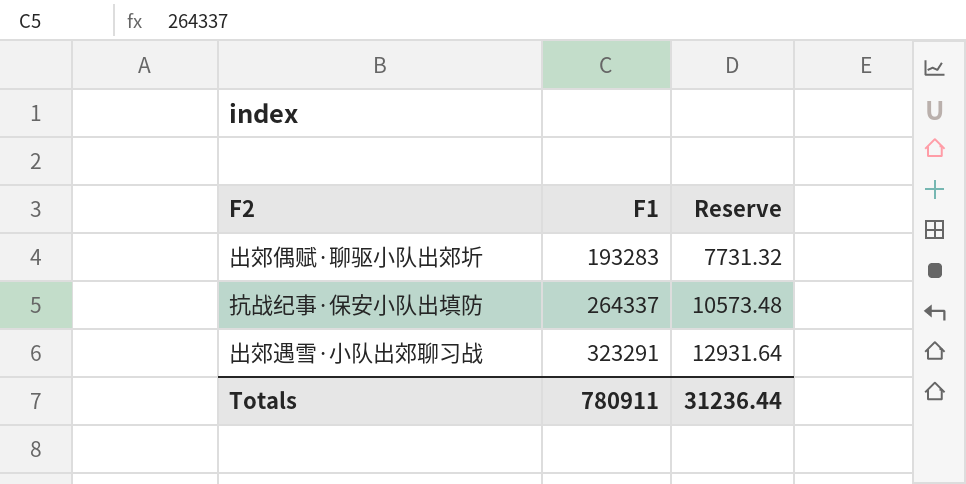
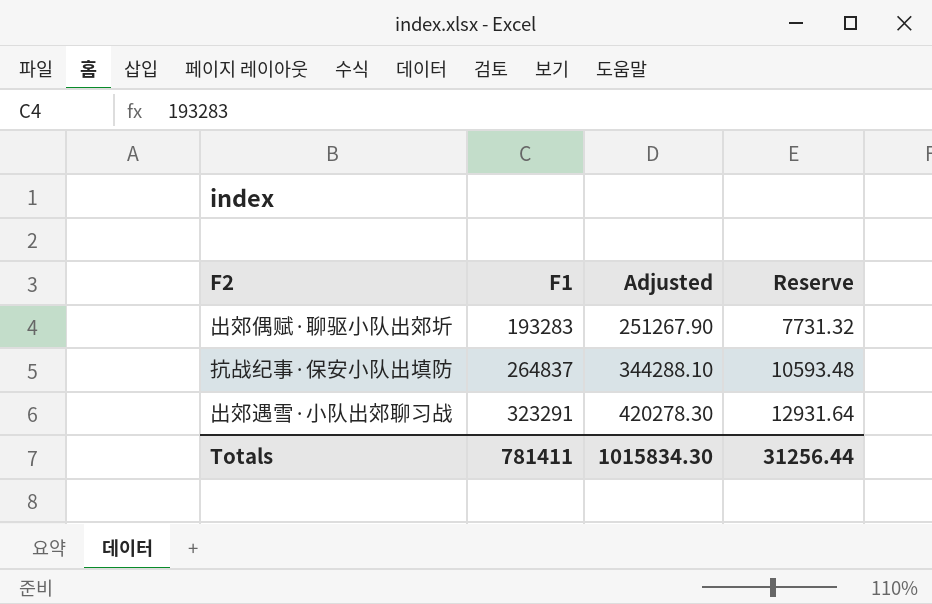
column Adjusted | formula: none -> [F1] * 1.3
抗战纪事·保安小队出填防 | F1: 264337 -> 264837
抗战纪事·保安小队出填防 | Reserve: 10573.48 -> 10593.48
Totals | F1: 780911 -> 781411
Totals | Reserve: 31236.44 -> 31256.44

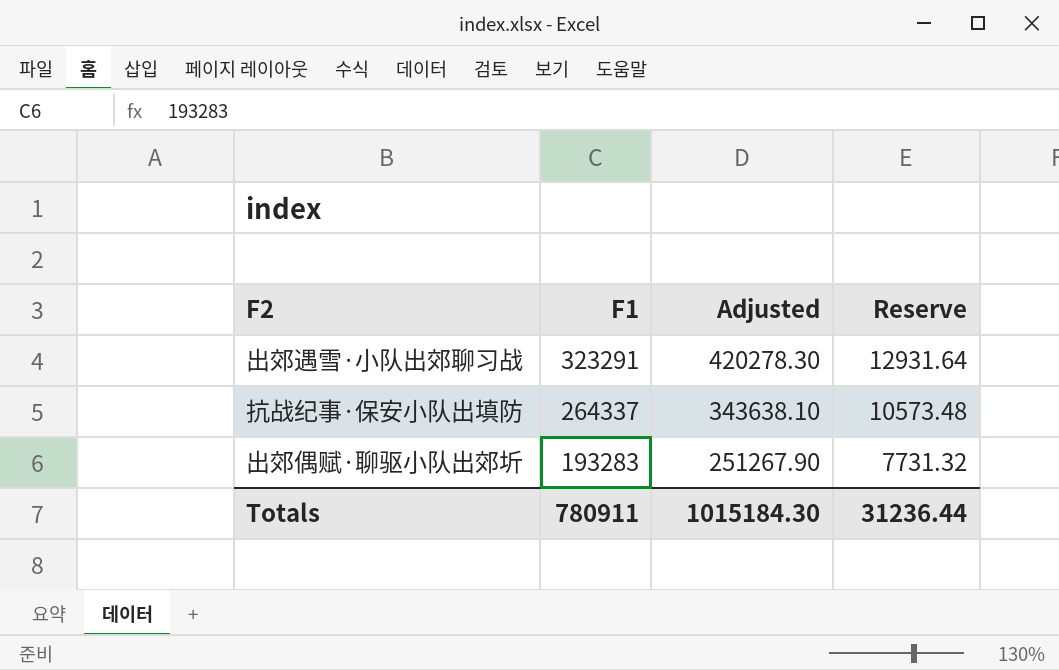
row order: F1 ascending -> F1 descending
抗战纪事·保安小队出填防 | F1: 264837 -> 264337
抗战纪事·保安小队出填防 | Adjusted: 344288.10 -> 343638.10
抗战纪事·保安小队出填防 | Reserve: 10593.48 -> 10573.48
Totals | F1: 781411 -> 780911
Totals | Adjusted: 1015834.30 -> 1015184.30
Totals | Reserve: 31256.44 -> 31236.44

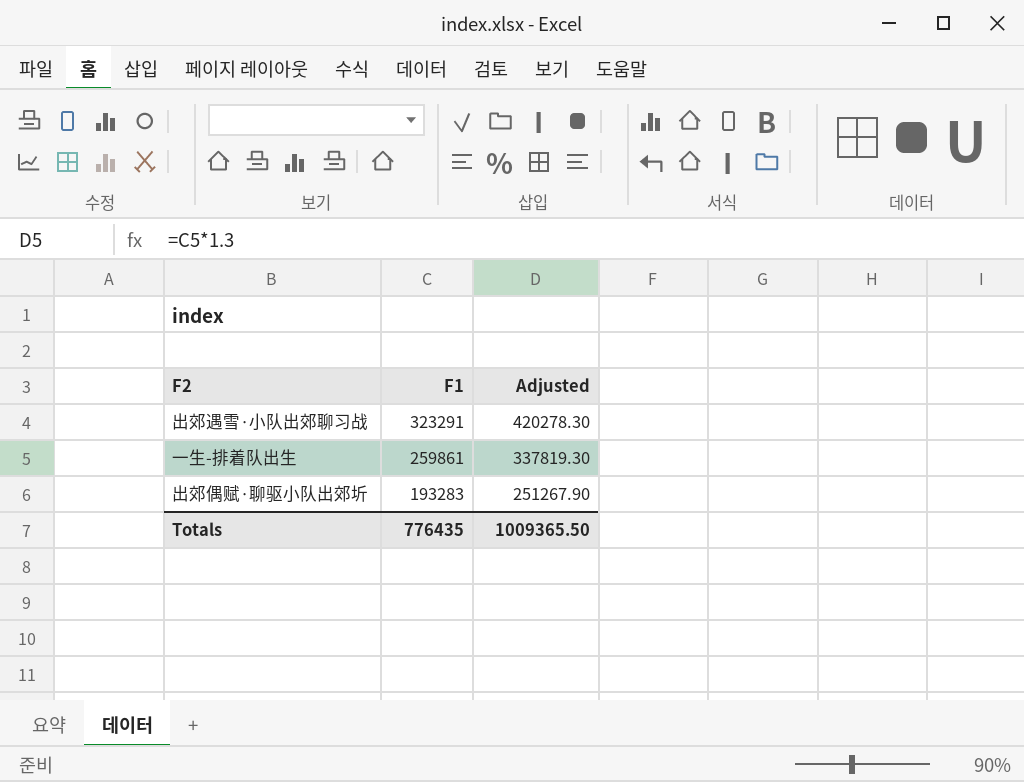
column Reserve | formula: [F1] * 0.04 -> none
row 抗战纪事·保安小队出填防: 264337 | 343638.10 | 10573.48 -> none
row 一生-排着队出生: none -> 259861 | 337819.30
Totals | F1: 780911 -> 776435
Totals | Adjusted: 1015184.30 -> 1009365.50

